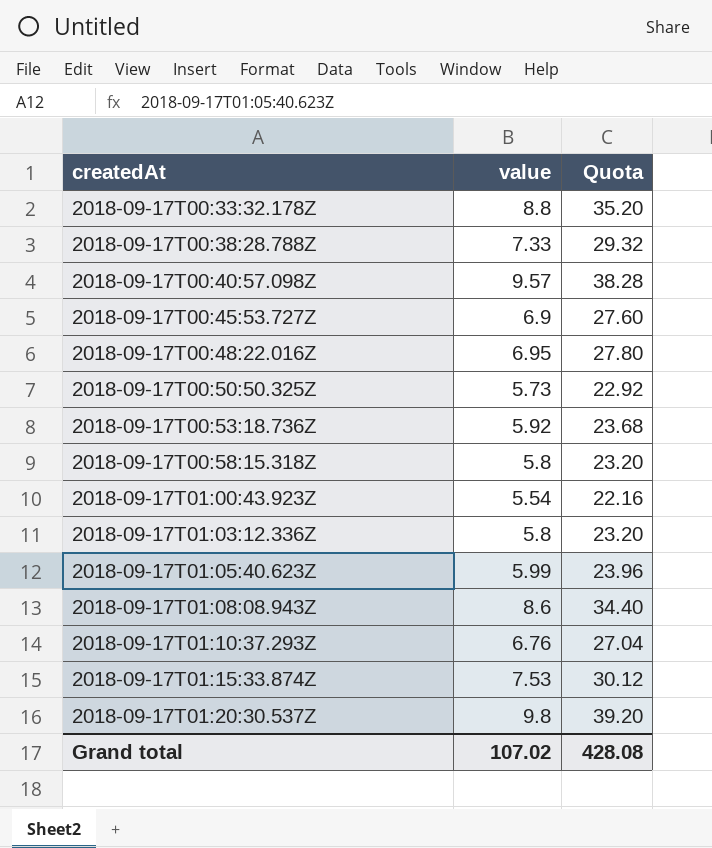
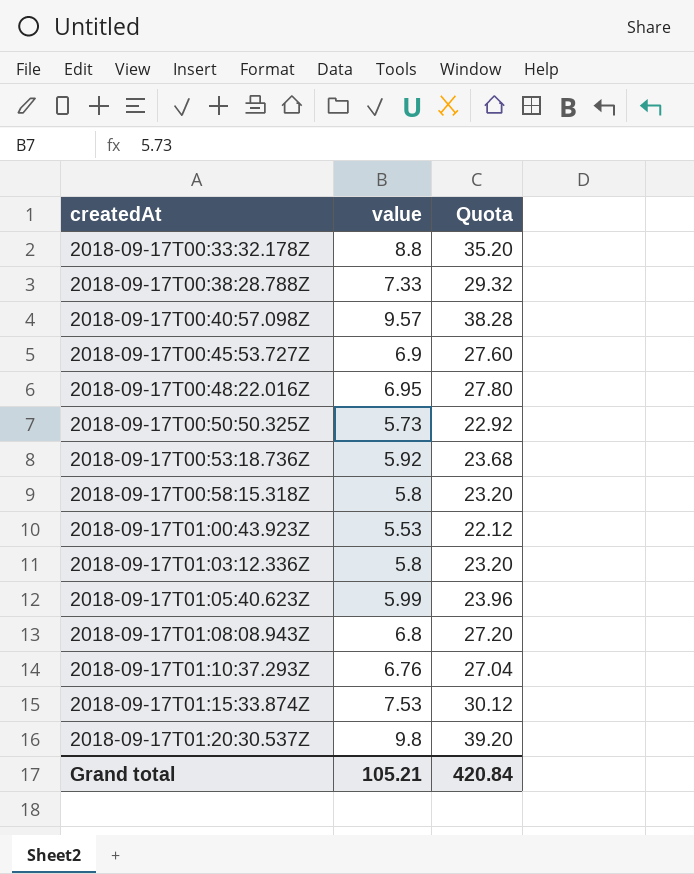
2018-09-17T01:00:43.923Z | value: 5.54 -> 5.53
2018-09-17T01:00:43.923Z | Quota: 22.16 -> 22.12
2018-09-17T01:08:08.943Z | value: 8.6 -> 6.8
2018-09-17T01:08:08.943Z | Quota: 34.40 -> 27.20
Grand total | value: 107.02 -> 105.21
Grand total | Quota: 428.08 -> 420.84

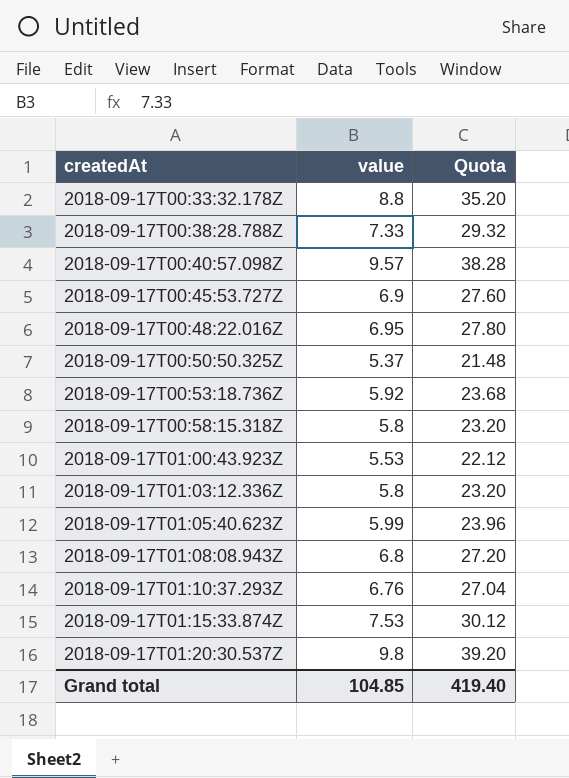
2018-09-17T00:50:50.325Z | value: 5.73 -> 5.37
2018-09-17T00:50:50.325Z | Quota: 22.92 -> 21.48
Grand total | value: 105.21 -> 104.85
Grand total | Quota: 420.84 -> 419.40

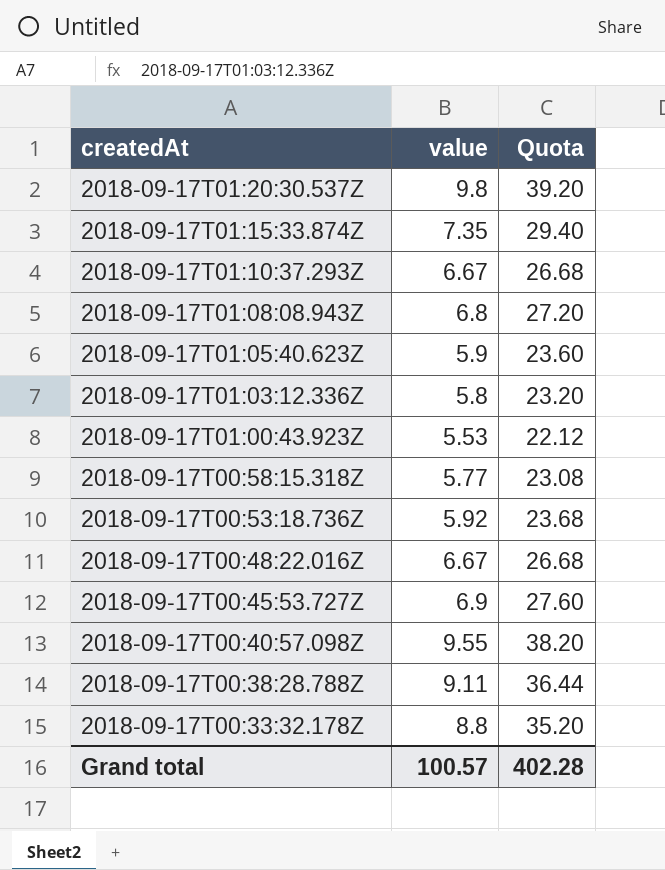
row order: createdAt ascending -> createdAt descending
row 2018-09-17T00:50:50.325Z: 5.37 | 21.48 -> none
2018-09-17T01:15:33.874Z | value: 7.53 -> 7.35
2018-09-17T01:15:33.874Z | Quota: 30.12 -> 29.40
2018-09-17T01:10:37.293Z | value: 6.76 -> 6.67
2018-09-17T01:10:37.293Z | Quota: 27.04 -> 26.68
2018-09-17T01:05:40.623Z | value: 5.99 -> 5.9
2018-09-17T01:05:40.623Z | Quota: 23.96 -> 23.60
2018-09-17T00:58:15.318Z | value: 5.8 -> 5.77
2018-09-17T00:58:15.318Z | Quota: 23.20 -> 23.08
2018-09-17T00:48:22.016Z | value: 6.95 -> 6.67
2018-09-17T00:48:22.016Z | Quota: 27.80 -> 26.68
2018-09-17T00:40:57.098Z | value: 9.57 -> 9.55
2018-09-17T00:40:57.098Z | Quota: 38.28 -> 38.20
2018-09-17T00:38:28.788Z | value: 7.33 -> 9.11
2018-09-17T00:38:28.788Z | Quota: 29.32 -> 36.44
Grand total | value: 104.85 -> 100.57
Grand total | Quota: 419.40 -> 402.28

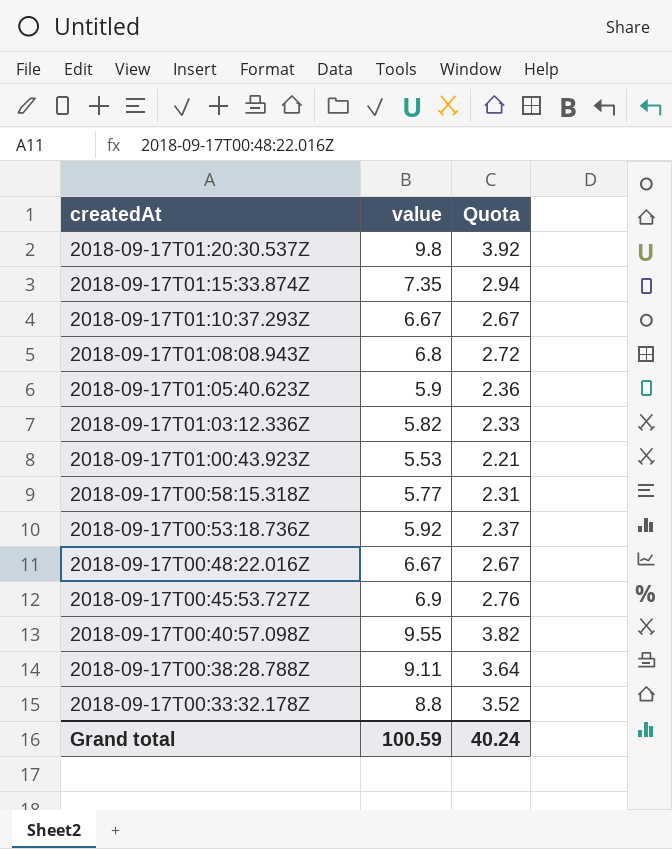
column Quota | formula: [value] * 4 -> [value] * 0.4
2018-09-17T01:03:12.336Z | value: 5.8 -> 5.82
Grand total | value: 100.57 -> 100.59
Grand total | Quota: 402.28 -> 40.24

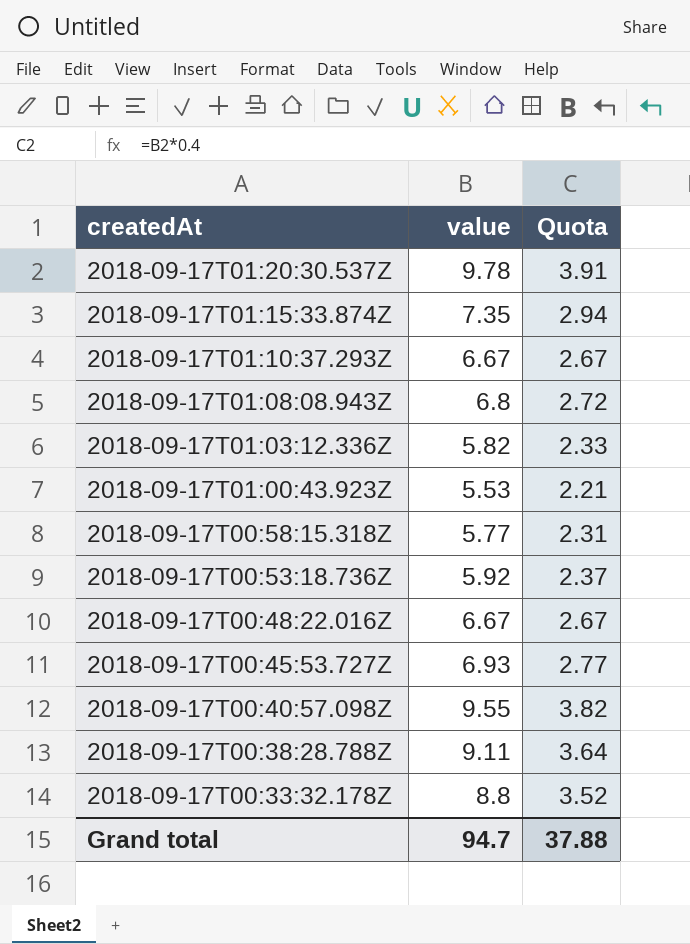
row 2018-09-17T01:05:40.623Z: 5.9 | 2.36 -> none
2018-09-17T01:20:30.537Z | value: 9.8 -> 9.78
2018-09-17T01:20:30.537Z | Quota: 3.92 -> 3.91
2018-09-17T00:45:53.727Z | value: 6.9 -> 6.93
2018-09-17T00:45:53.727Z | Quota: 2.76 -> 2.77
Grand total | value: 100.59 -> 94.7
Grand total | Quota: 40.24 -> 37.88

